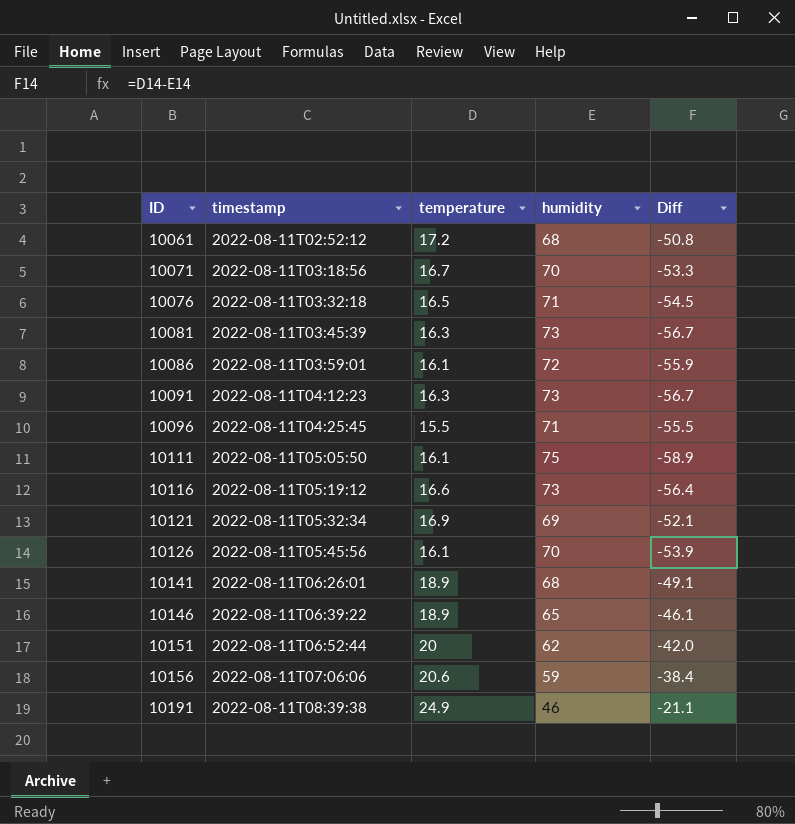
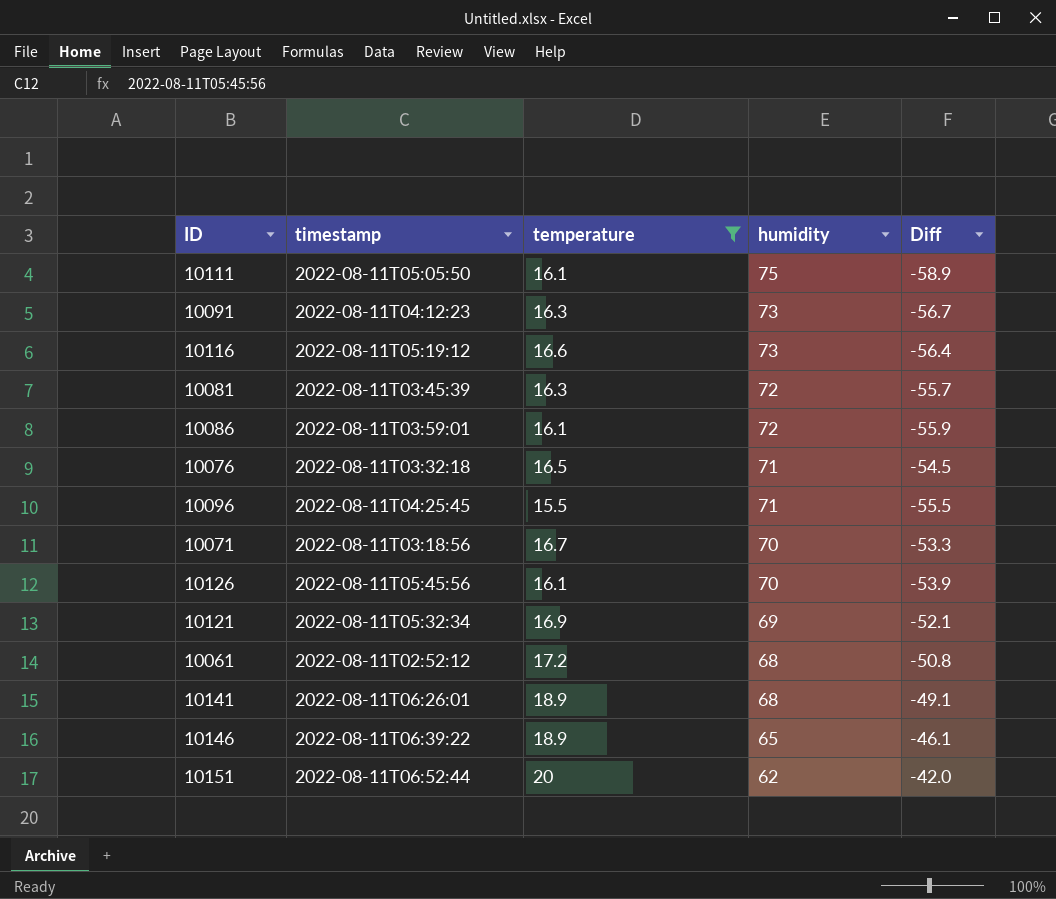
filter: none -> temperature <= 20
row order: ID ascending -> humidity descending
10081 | humidity: 73 -> 72
10081 | Diff: -56.7 -> -55.7

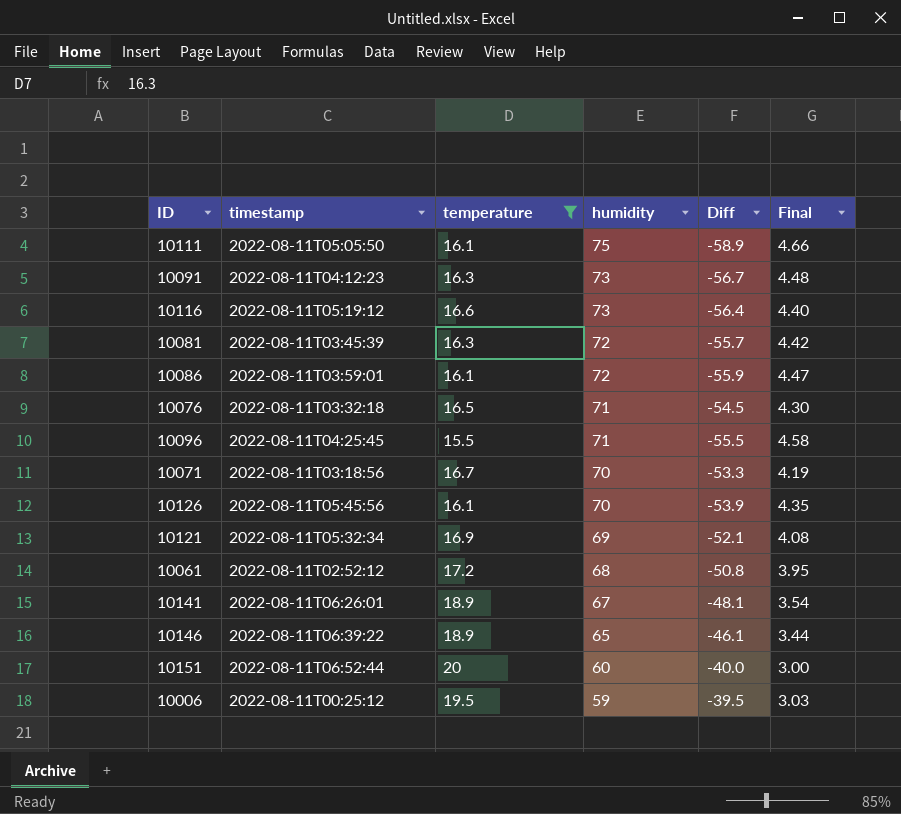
column Final | formula: none -> [humidity] / [temperature]
10141 | humidity: 68 -> 67
10141 | Diff: -49.1 -> -48.1
10151 | humidity: 62 -> 60
10151 | Diff: -42.0 -> -40.0
row 10006: none -> 2022-08-11T00:25:12 | 19.5 | 59 | -39.5 | 3.03

